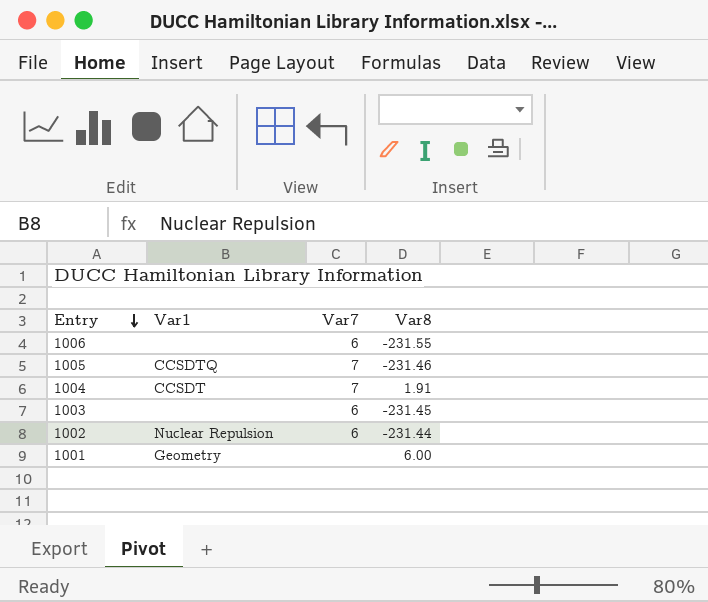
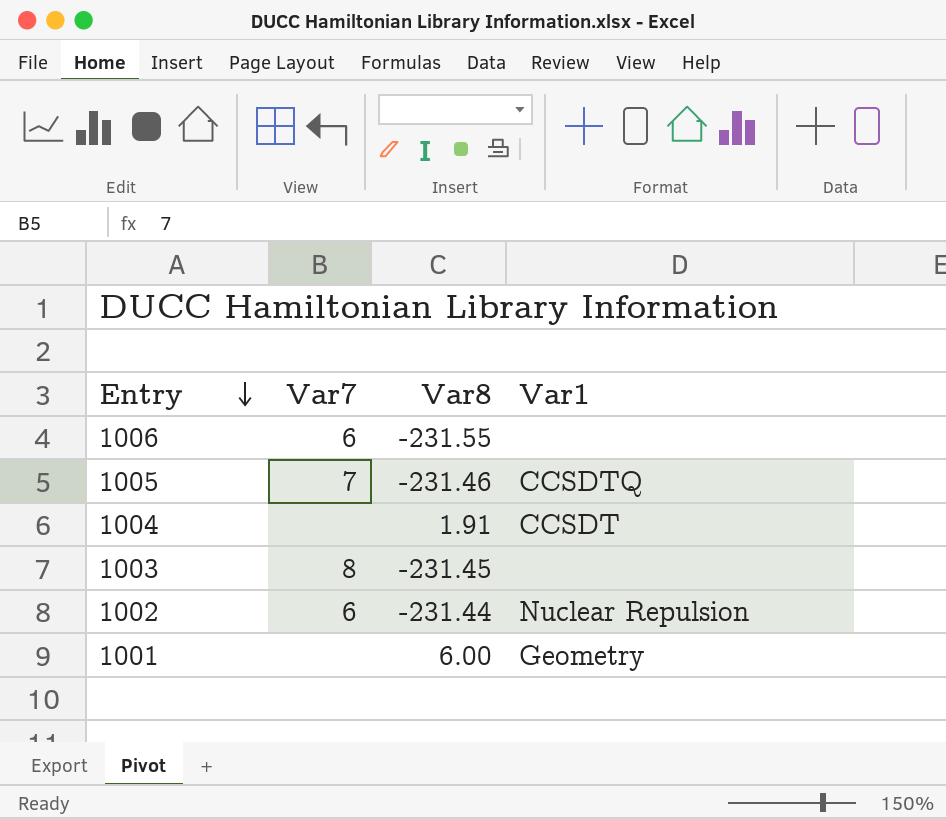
column Var1 | position: 2 -> 4
1004 | Var7: 7 -> none
1003 | Var7: 6 -> 8

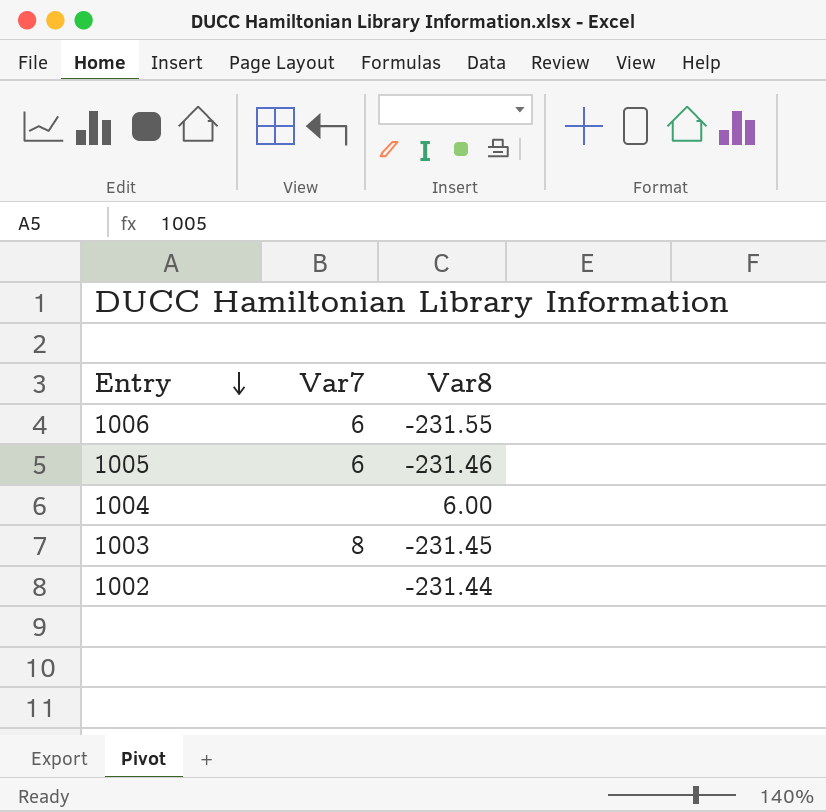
column Var1 | position: 4 -> none
row 1001: none | 6.00 | Geometry -> none
1005 | Var7: 7 -> 6
1004 | Var8: 1.91 -> 6.00
1002 | Var7: 6 -> none

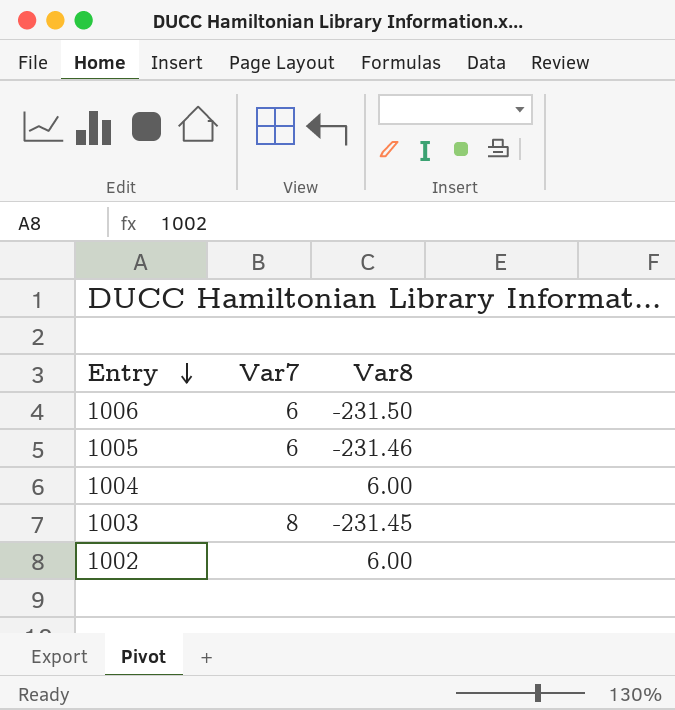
1006 | Var8: -231.55 -> -231.50
1002 | Var8: -231.44 -> 6.00

